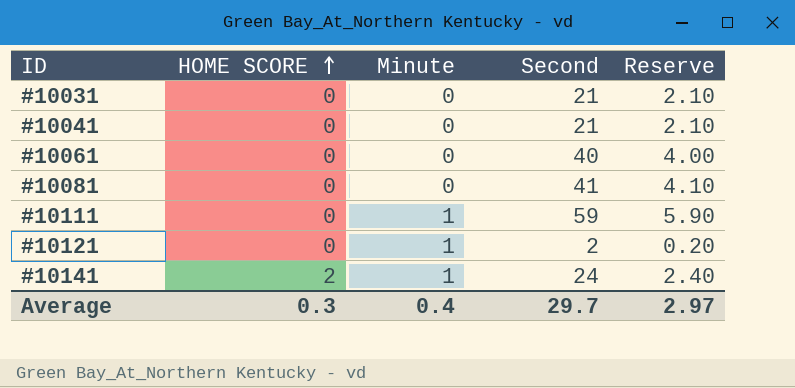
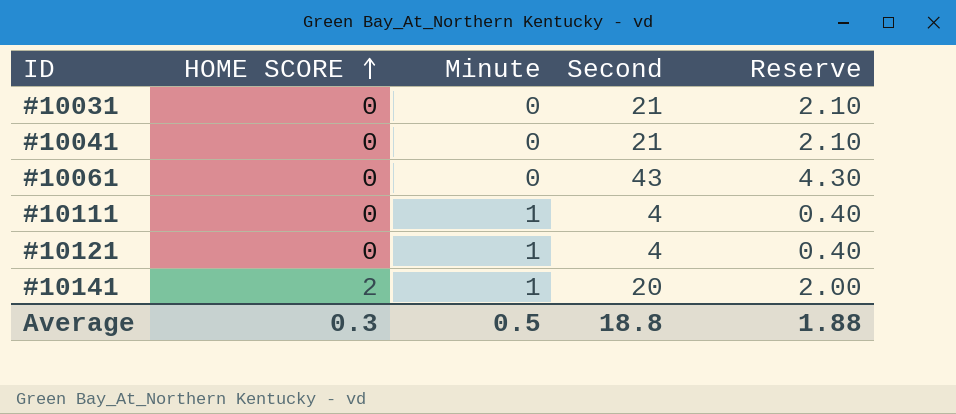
row #10081: 0 | 0 | 41 | 4.10 -> none
#10061 | Second: 40 -> 43
#10061 | Reserve: 4.00 -> 4.30
#10111 | Second: 59 -> 4
#10111 | Reserve: 5.90 -> 0.40
#10121 | Second: 2 -> 4
#10121 | Reserve: 0.20 -> 0.40
#10141 | Second: 24 -> 20
#10141 | Reserve: 2.40 -> 2.00
Average | Minute: 0.4 -> 0.5
Average | Second: 29.7 -> 18.8
Average | Reserve: 2.97 -> 1.88

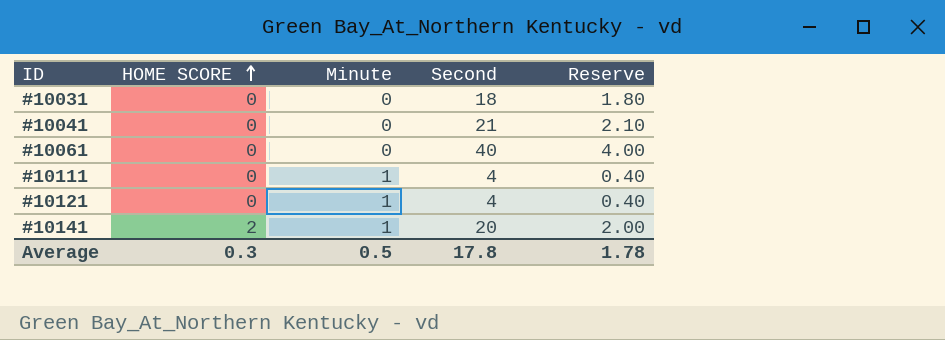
#10031 | Second: 21 -> 18
#10031 | Reserve: 2.10 -> 1.80
#10061 | Second: 43 -> 40
#10061 | Reserve: 4.30 -> 4.00
Average | Second: 18.8 -> 17.8
Average | Reserve: 1.88 -> 1.78

